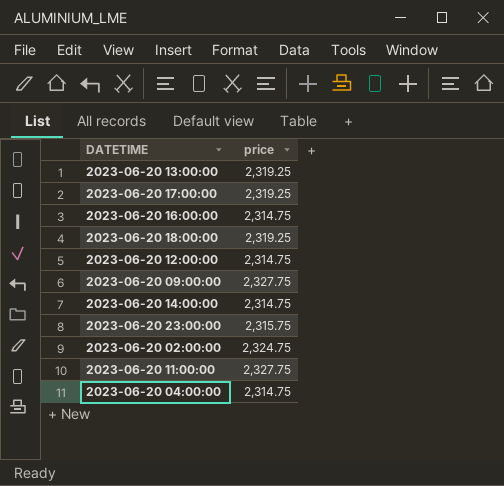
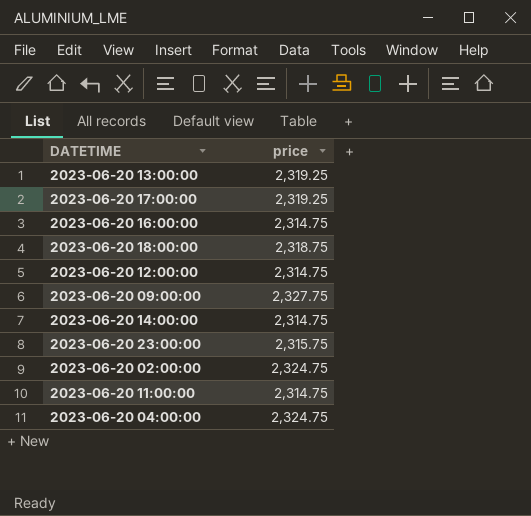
2023-06-20 18:00:00 | price: 2,319.25 -> 2,318.75
2023-06-20 11:00:00 | price: 2,327.75 -> 2,314.75
2023-06-20 04:00:00 | price: 2,314.75 -> 2,324.75

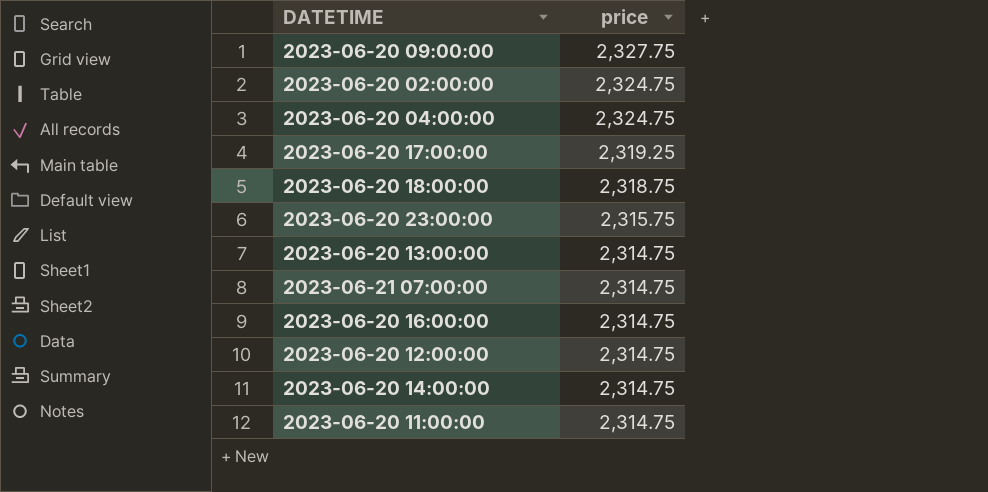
row order: none -> price descending
2023-06-20 13:00:00 | price: 2,319.25 -> 2,314.75
row 2023-06-21 07:00:00: none -> 2,314.75

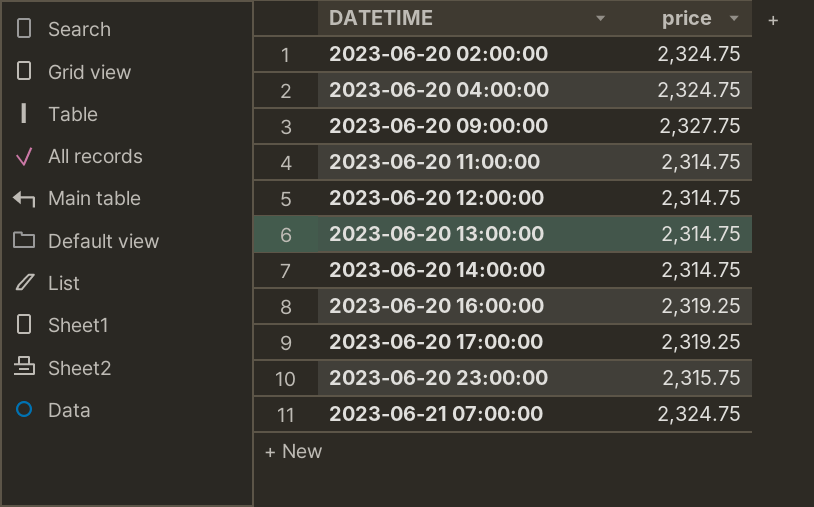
row order: price descending -> DATETIME ascending
row 2023-06-20 18:00:00: 2,318.75 -> none
2023-06-20 16:00:00 | price: 2,314.75 -> 2,319.25
2023-06-21 07:00:00 | price: 2,314.75 -> 2,324.75

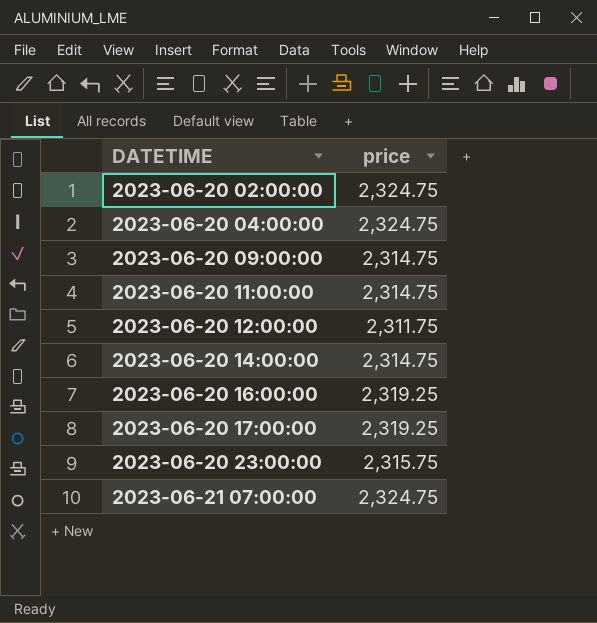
row 2023-06-20 13:00:00: 2,314.75 -> none
2023-06-20 09:00:00 | price: 2,327.75 -> 2,314.75
2023-06-20 12:00:00 | price: 2,314.75 -> 2,311.75

